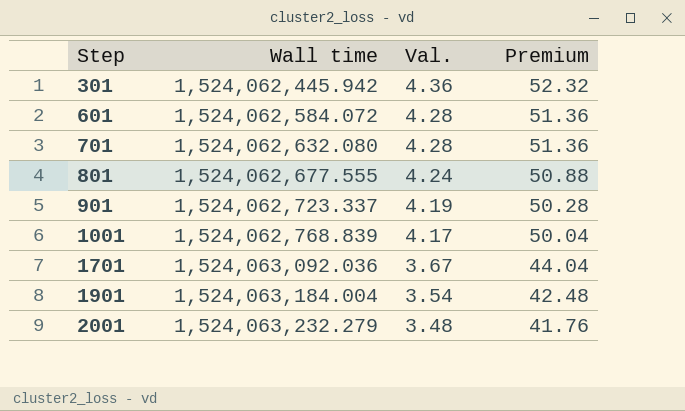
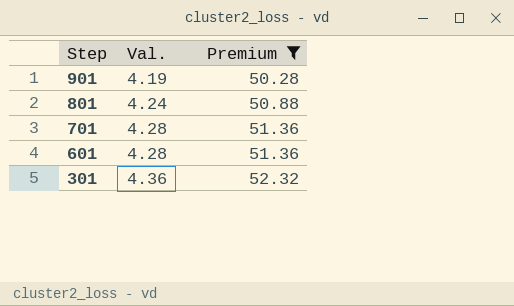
filter: none -> Premium >= 50.28
row order: Step ascending -> Step descending
column Wall time | position: 2 -> none

